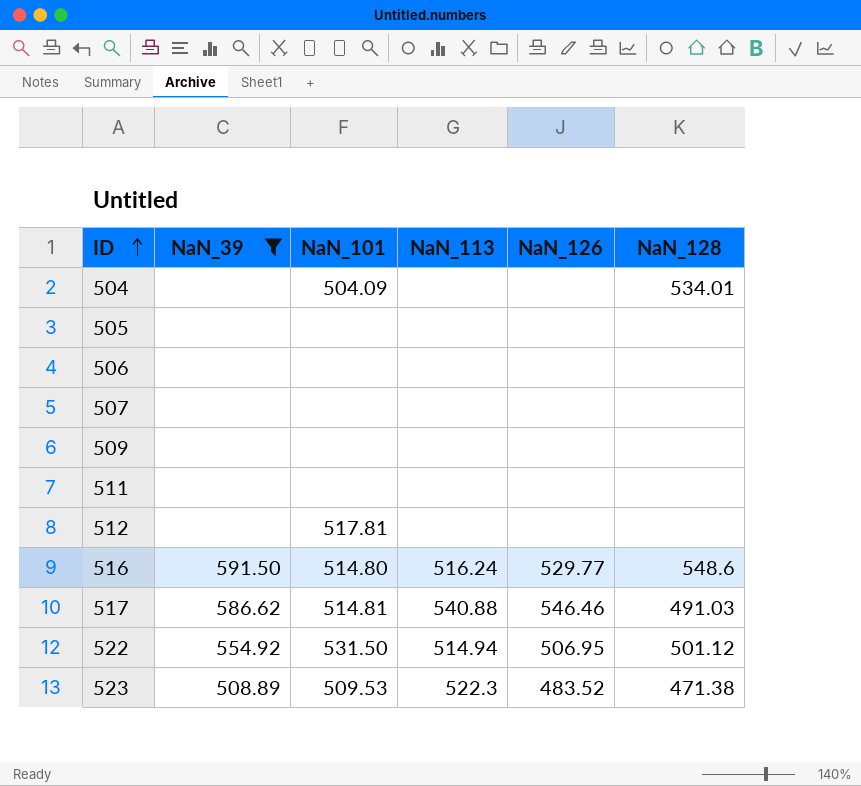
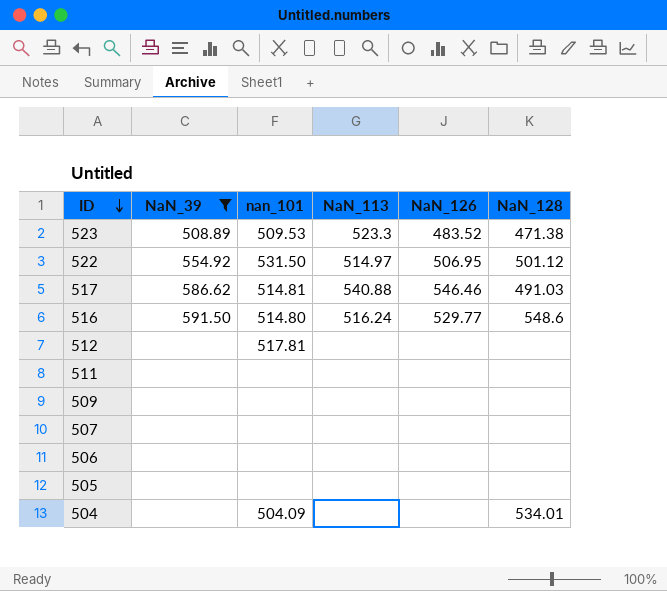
row order: ID ascending -> ID descending
column name: NaN_101 -> nan_101
523 | NaN_113: 522.3 -> 523.3
522 | NaN_113: 514.94 -> 514.97

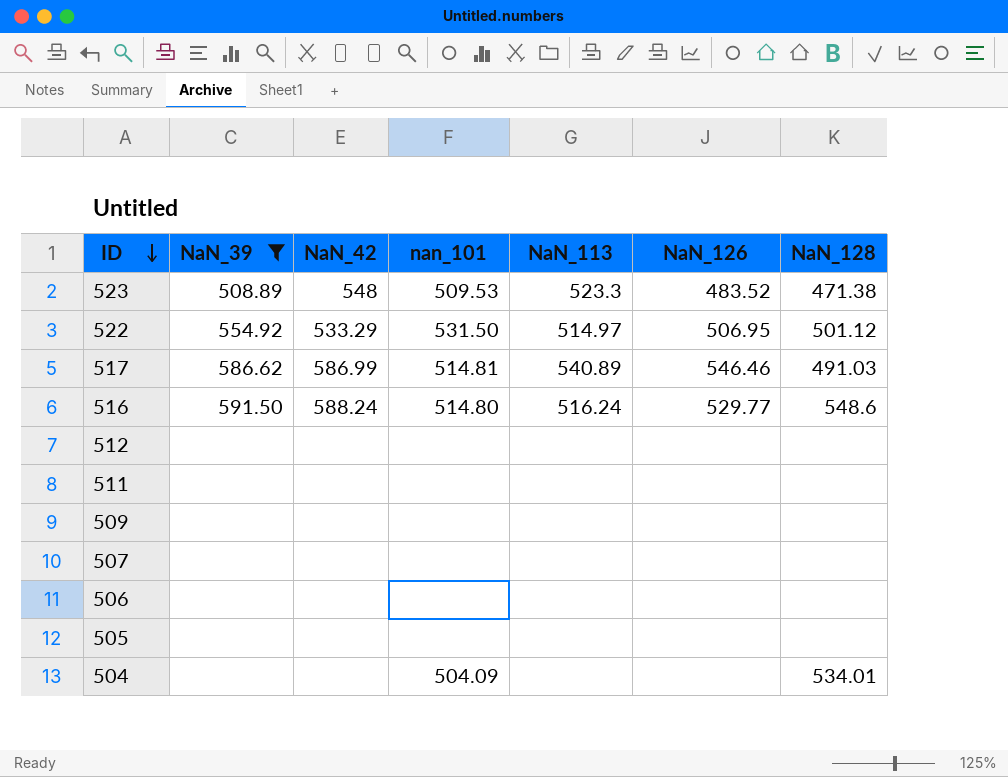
column NaN_42 | position: none -> 3
517 | NaN_113: 540.88 -> 540.89
512 | nan_101: 517.81 -> none

